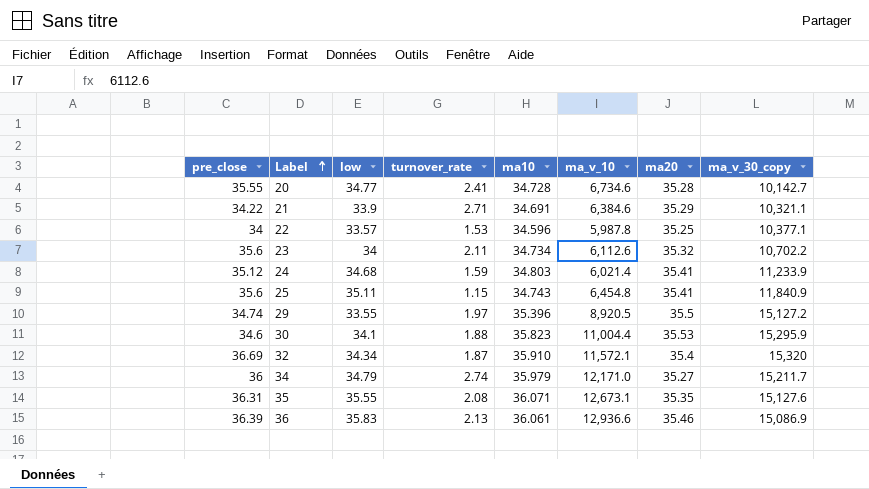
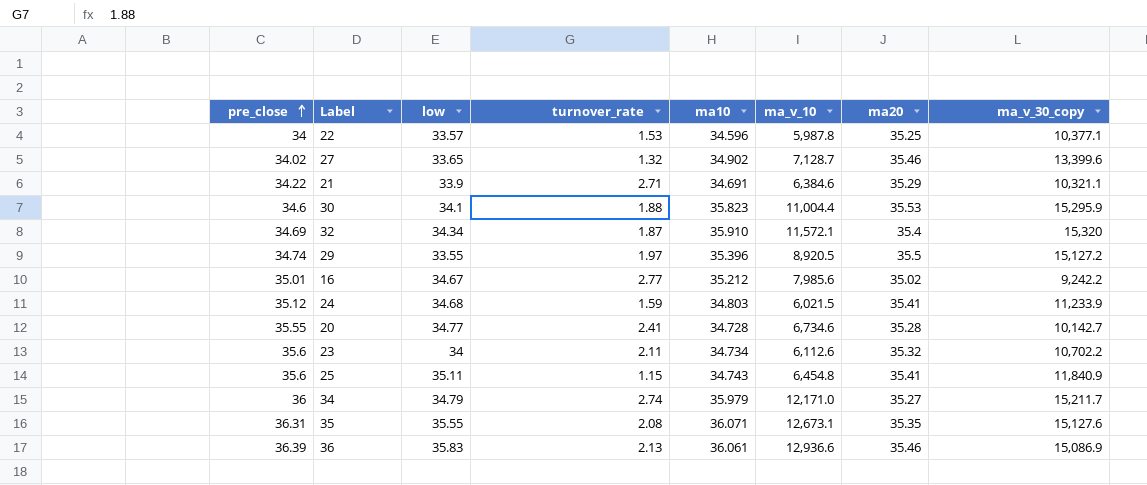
row order: Label ascending -> pre_close ascending
row 27: none -> 34.02 | 33.65 | 1.32 | 34.902 | 7,128.7 | 35.46 | 13,399.6
32 | pre_close: 36.69 -> 34.69
row 16: none -> 35.01 | 34.67 | 2.77 | 35.212 | 7,985.6 | 35.02 | 9,242.2
24 | ma_v_10: 6,021.4 -> 6,021.5

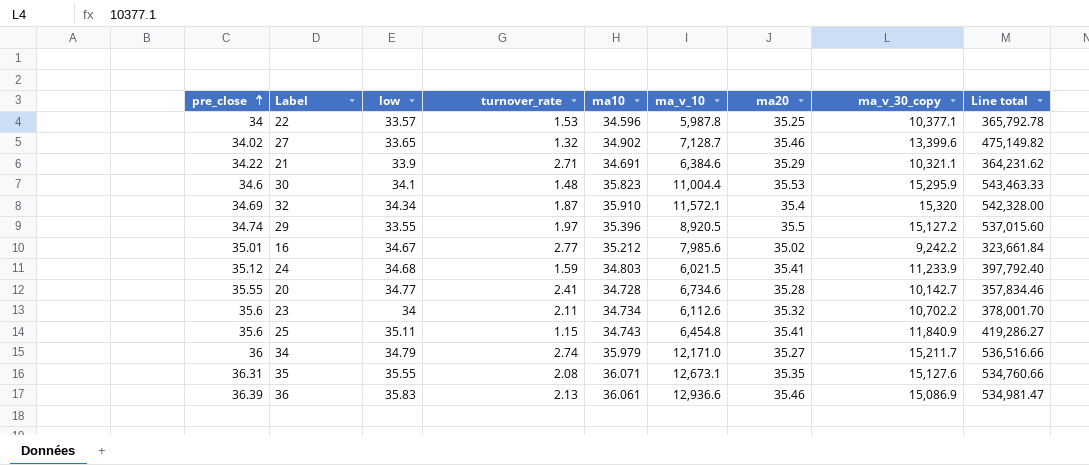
column Line total | formula: none -> [ma20] * [ma_v_30_copy]
30 | turnover_rate: 1.88 -> 1.48

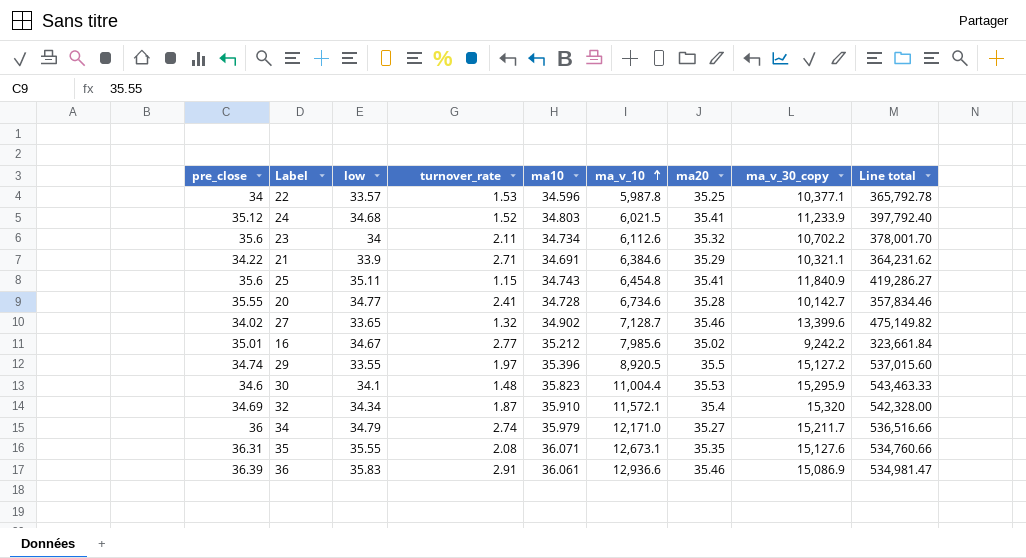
row order: pre_close ascending -> ma_v_10 ascending
24 | turnover_rate: 1.59 -> 1.52
36 | turnover_rate: 2.13 -> 2.91

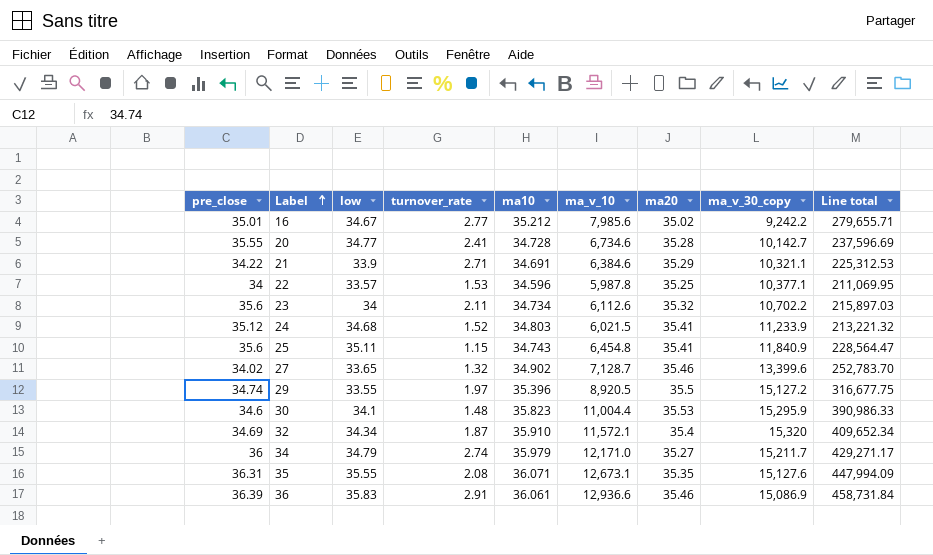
row order: ma_v_10 ascending -> Label ascending
column Line total | formula: [ma20] * [ma_v_30_copy] -> [ma_v_10] * [ma20]

